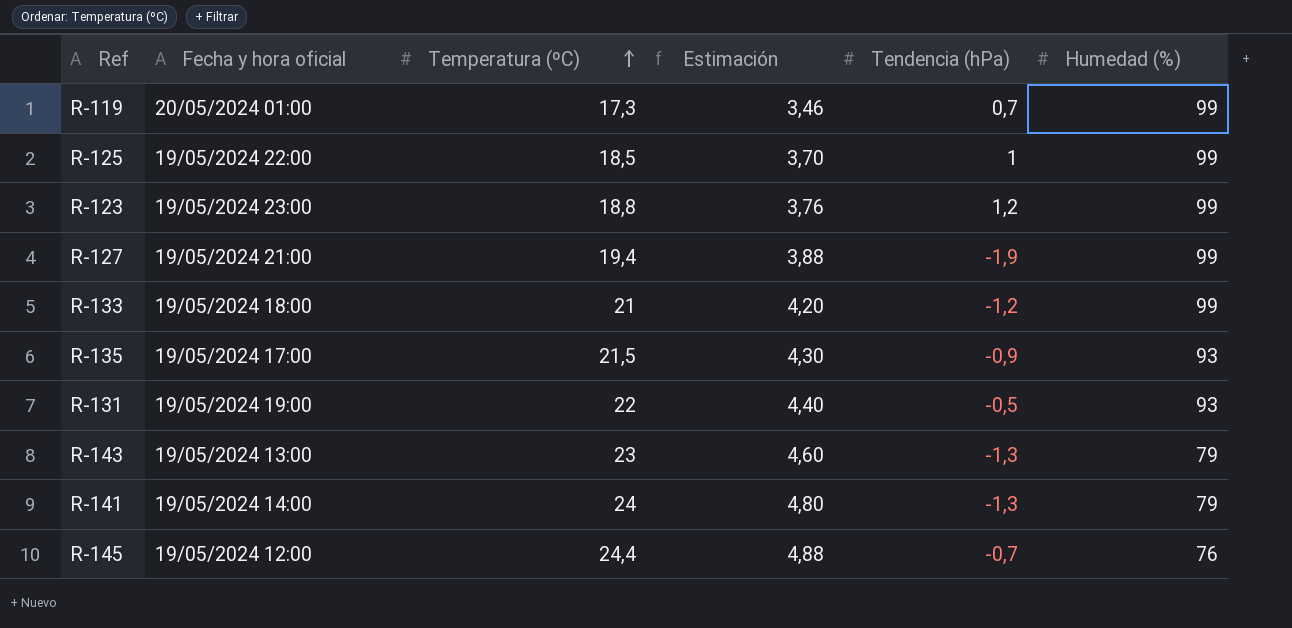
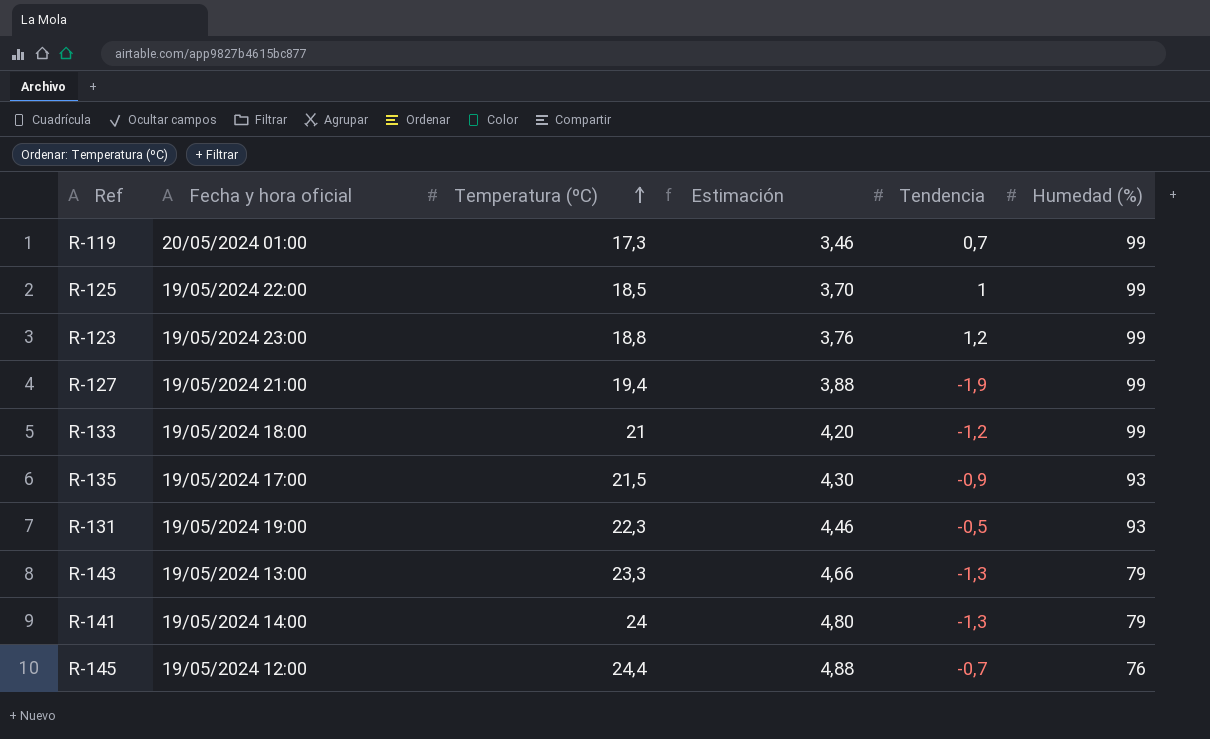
column name: Tendencia (hPa) -> Tendencia
R-131 | Temperatura (ºC): 22 -> 22,3
R-131 | Estimación: 4,40 -> 4,46
R-143 | Temperatura (ºC): 23 -> 23,3
R-143 | Estimación: 4,60 -> 4,66

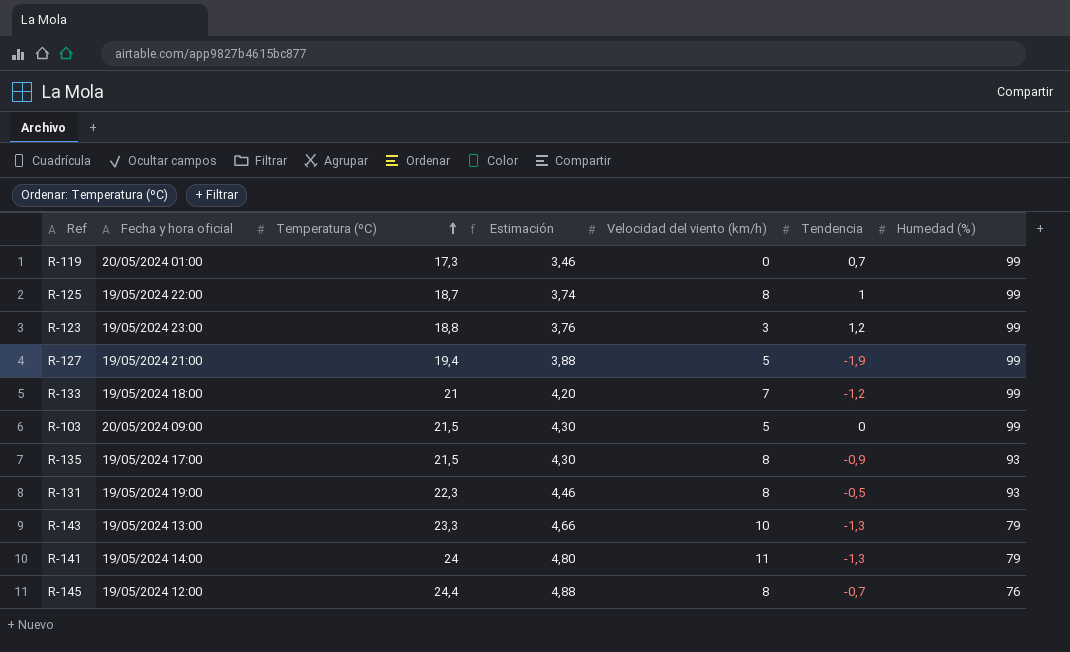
column Velocidad del viento (km/h) | position: none -> 5
R-125 | Temperatura (ºC): 18,5 -> 18,7
R-125 | Estimación: 3,70 -> 3,74
row R-103: none -> 20/05/2024 09:00 | 21,5 | 4,30 | 5 | 0 | 99

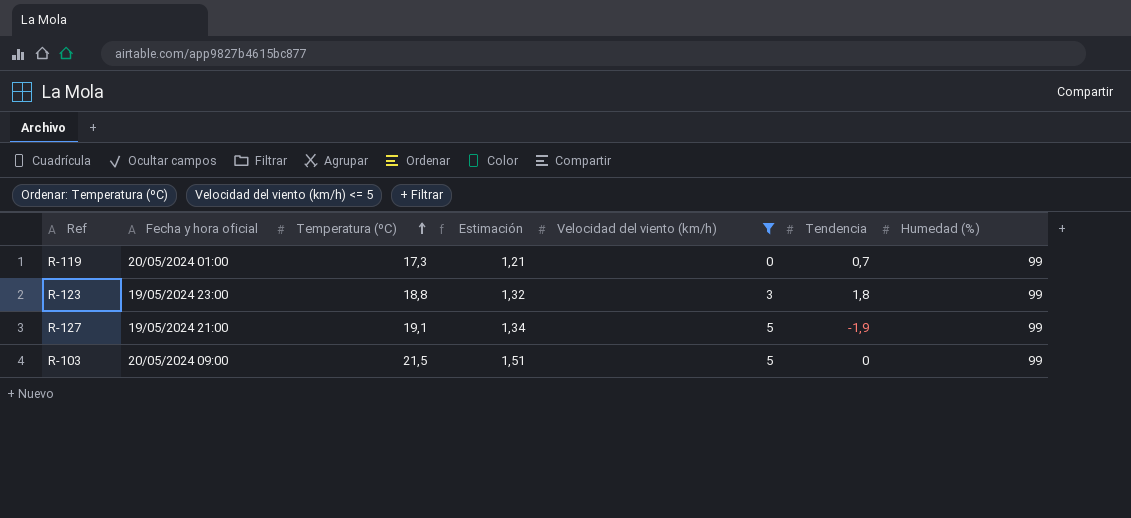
filter: none -> Velocidad del viento (km/h) <= 5
column Estimación | formula: [Temperatura (ºC)] * 0,2 -> [Temperatura (ºC)] * 0,07
R-123 | Tendencia: 1,2 -> 1,8
R-127 | Temperatura (ºC): 19,4 -> 19,1

